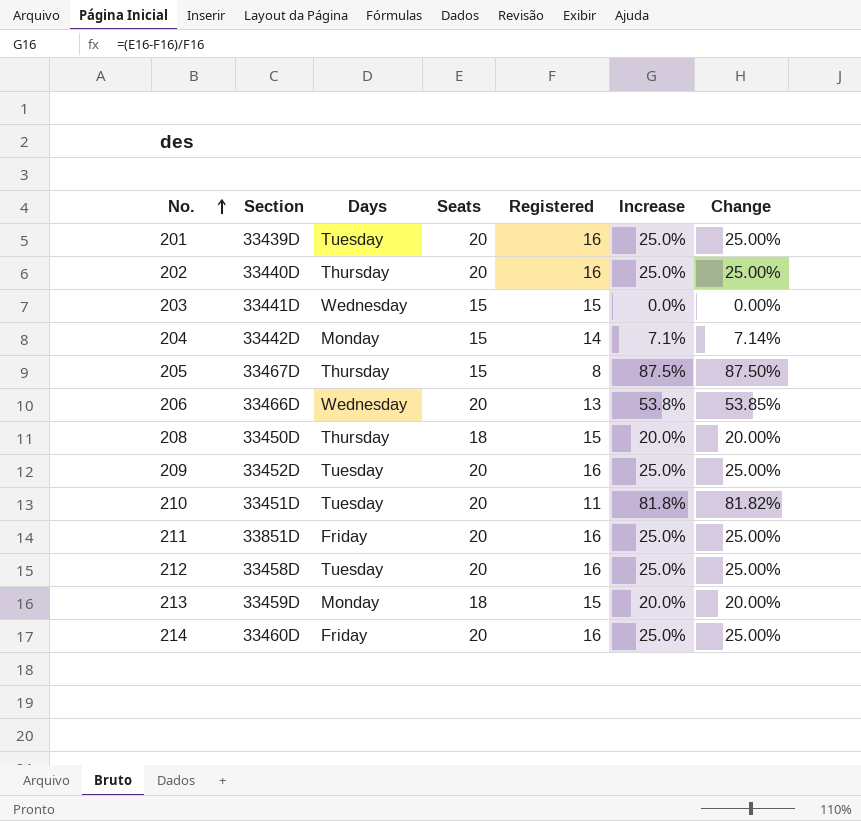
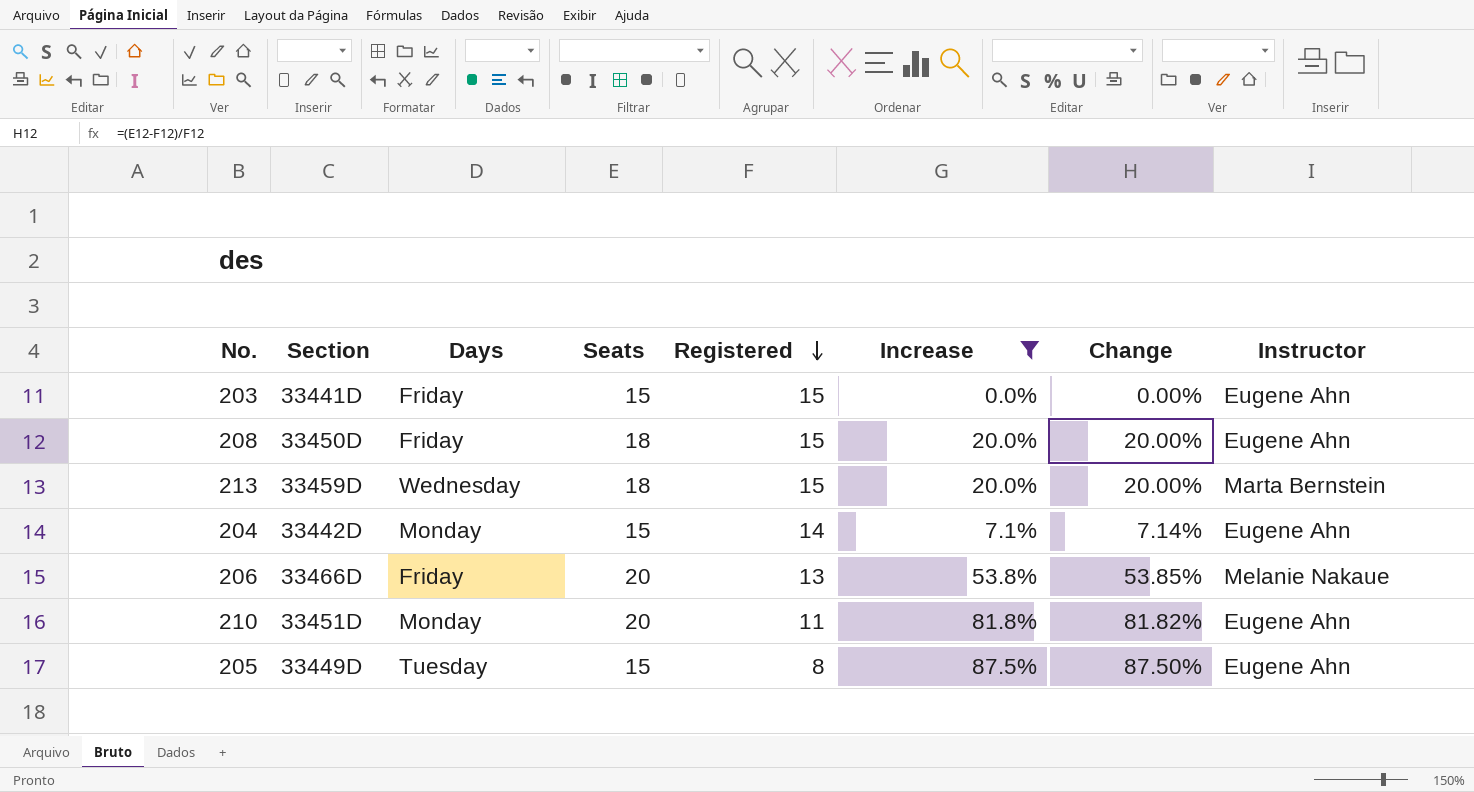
filter: none -> Increase != 25.0%
row order: No. ascending -> Registered descending
column Instructor | position: none -> 8
203 | Days: Wednesday -> Friday
208 | Days: Thursday -> Friday
213 | Days: Monday -> Wednesday
206 | Days: Wednesday -> Friday
210 | Days: Tuesday -> Monday
205 | Section: 33467D -> 33449D
205 | Days: Thursday -> Tuesday

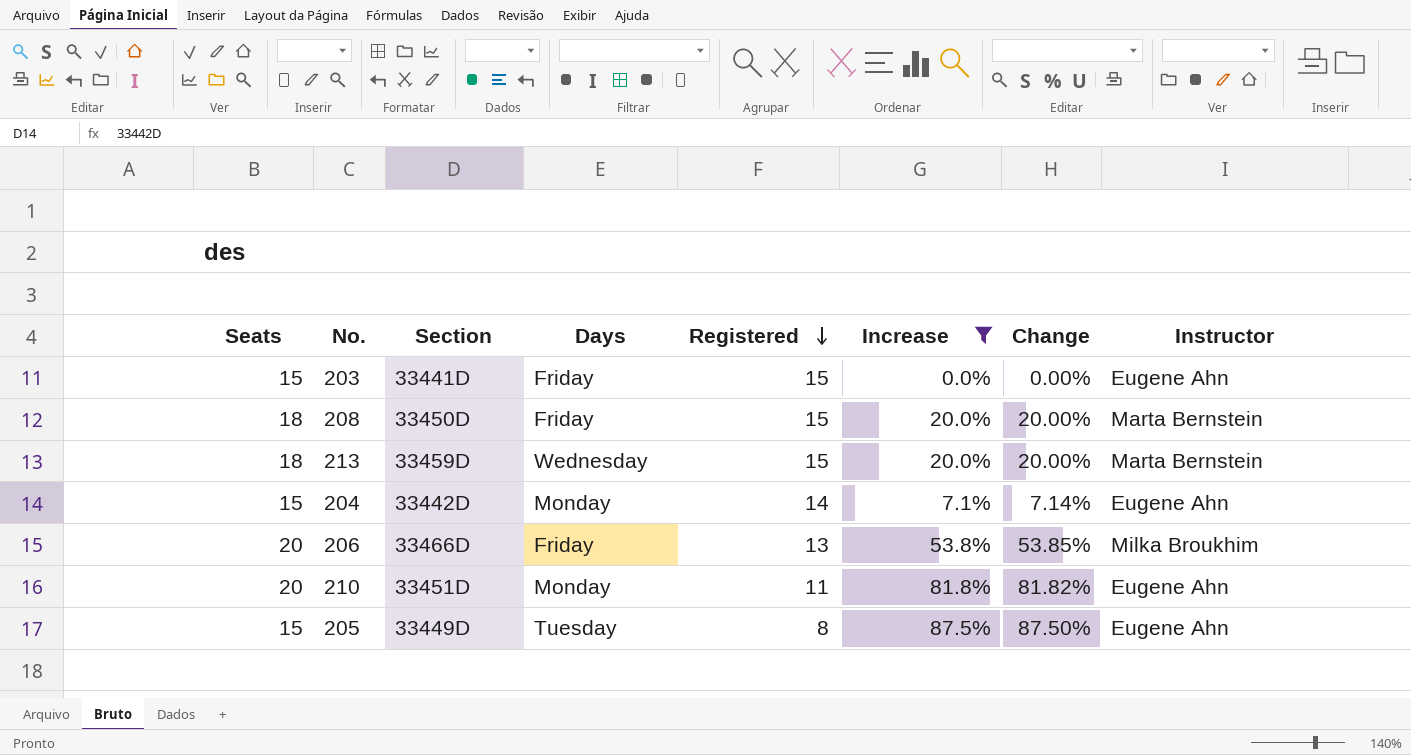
column Seats | position: 4 -> 1
208 | Instructor: Eugene Ahn -> Marta Bernstein
206 | Instructor: Melanie Nakaue -> Milka Broukhim

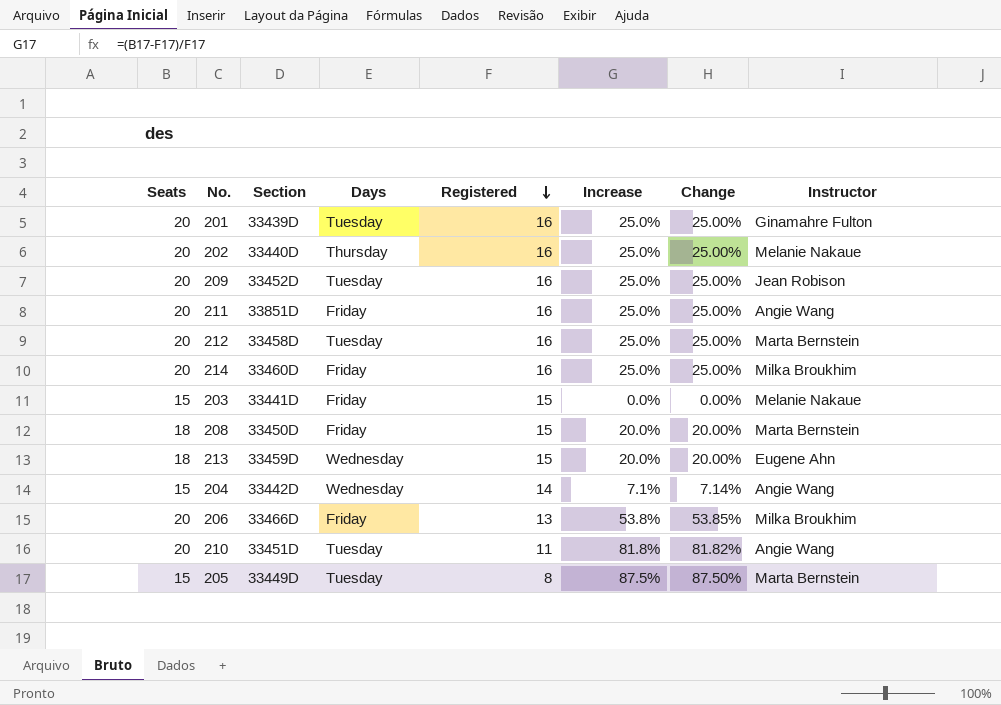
filter: Increase != 25.0% -> none
203 | Instructor: Eugene Ahn -> Melanie Nakaue
213 | Instructor: Marta Bernstein -> Eugene Ahn
204 | Days: Monday -> Wednesday
204 | Instructor: Eugene Ahn -> Angie Wang
210 | Days: Monday -> Tuesday
210 | Instructor: Eugene Ahn -> Angie Wang
205 | Instructor: Eugene Ahn -> Marta Bernstein

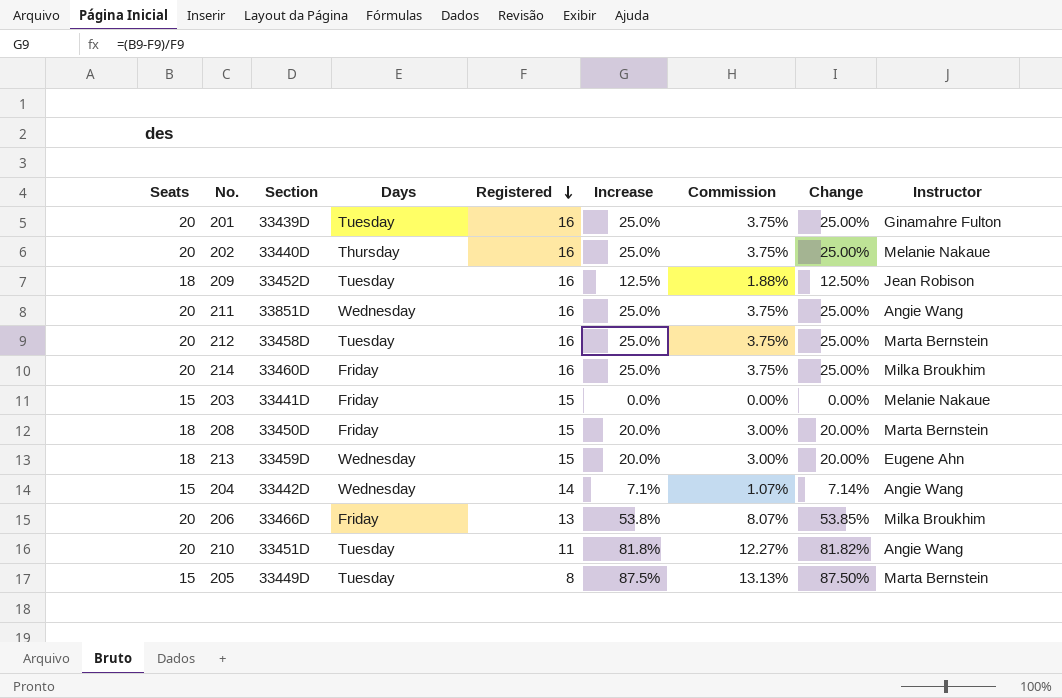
column Commission | formula: none -> [Increase] * 0.15
209 | Seats: 20 -> 18
209 | Increase: 25.0% -> 12.5%
209 | Change: 25.00% -> 12.50%
211 | Days: Friday -> Wednesday

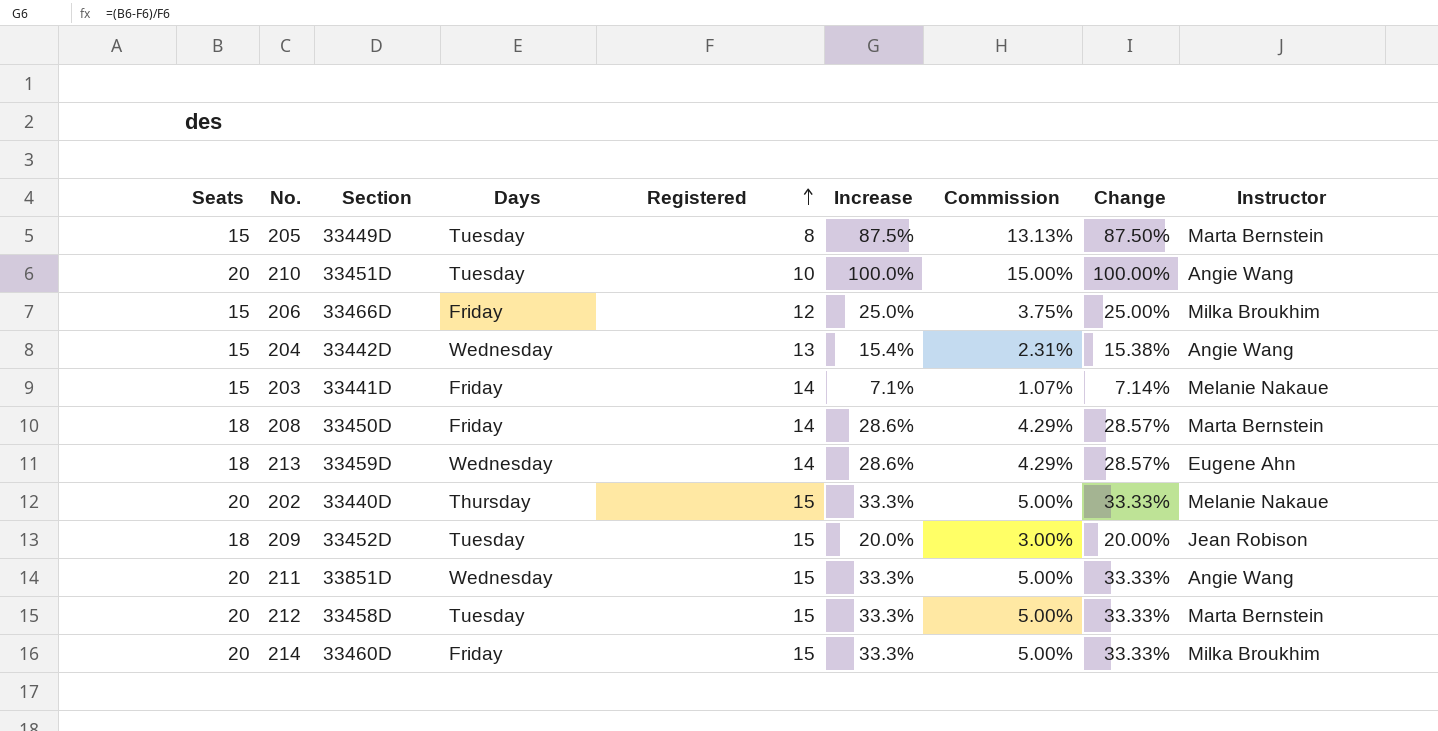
row order: Registered descending -> Registered ascending
row 201: 20 | 33439D | Tuesday | 16 | 25.0% | 3.75% | 25.00% | Ginamahre Fulton -> none
210 | Registered: 11 -> 10
210 | Increase: 81.8% -> 100.0%
210 | Commission: 12.27% -> 15.00%
210 | Change: 81.82% -> 100.00%
206 | Seats: 20 -> 15
206 | Registered: 13 -> 12
206 | Increase: 53.8% -> 25.0%
206 | Commission: 8.07% -> 3.75%
206 | Change: 53.85% -> 25.00%
204 | Registered: 14 -> 13
204 | Increase: 7.1% -> 15.4%
204 | Commission: 1.07% -> 2.31%
204 | Change: 7.14% -> 15.38%
203 | Registered: 15 -> 14
203 | Increase: 0.0% -> 7.1%
203 | Commission: 0.00% -> 1.07%
203 | Change: 0.00% -> 7.14%
208 | Registered: 15 -> 14
208 | Increase: 20.0% -> 28.6%
208 | Commission: 3.00% -> 4.29%
208 | Change: 20.00% -> 28.57%
213 | Registered: 15 -> 14
213 | Increase: 20.0% -> 28.6%
213 | Commission: 3.00% -> 4.29%
213 | Change: 20.00% -> 28.57%
202 | Registered: 16 -> 15
202 | Increase: 25.0% -> 33.3%
202 | Commission: 3.75% -> 5.00%
202 | Change: 25.00% -> 33.33%
209 | Registered: 16 -> 15
209 | Increase: 12.5% -> 20.0%
209 | Commission: 1.88% -> 3.00%
209 | Change: 12.50% -> 20.00%
211 | Registered: 16 -> 15
211 | Increase: 25.0% -> 33.3%
211 | Commission: 3.75% -> 5.00%
211 | Change: 25.00% -> 33.33%
212 | Registered: 16 -> 15
212 | Increase: 25.0% -> 33.3%
212 | Commission: 3.75% -> 5.00%
212 | Change: 25.00% -> 33.33%
214 | Registered: 16 -> 15
214 | Increase: 25.0% -> 33.3%
214 | Commission: 3.75% -> 5.00%
214 | Change: 25.00% -> 33.33%

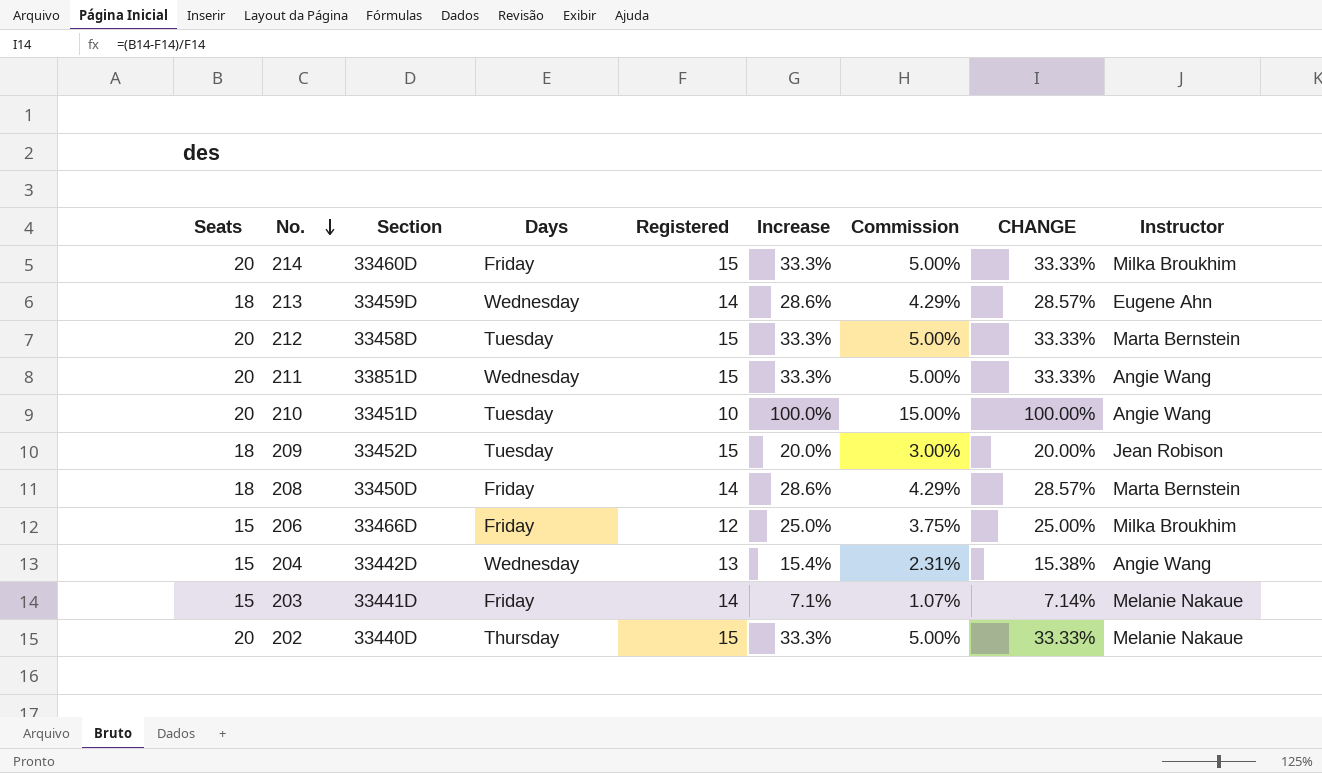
row order: Registered ascending -> No. descending
column name: Change -> CHANGE
row 205: 15 | 33449D | Tuesday | 8 | 87.5% | 13.13% | 87.50% | Marta Bernstein -> none

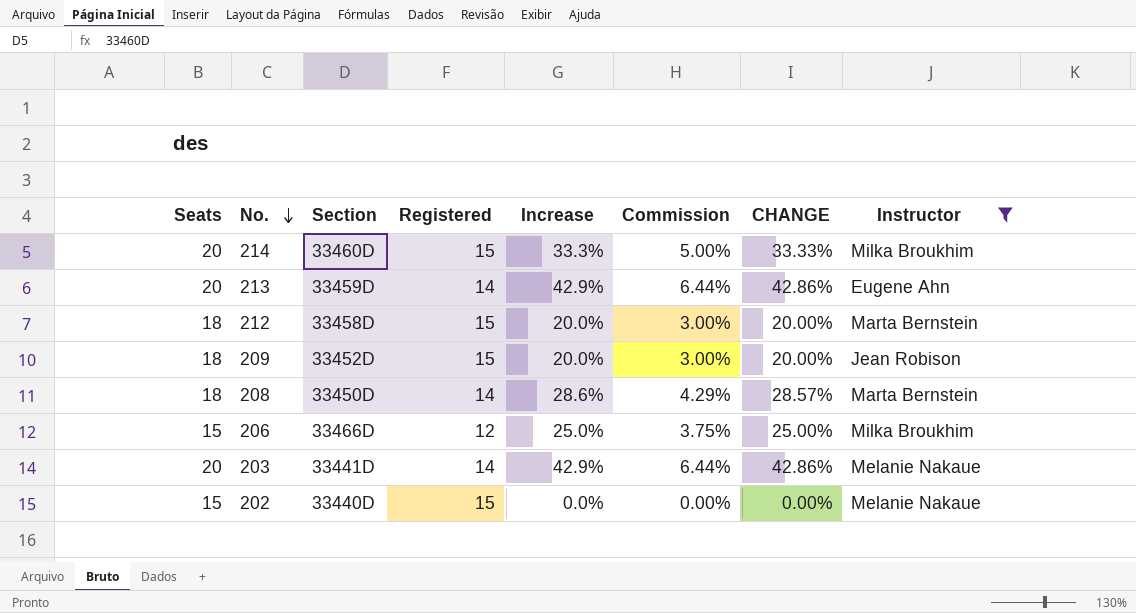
filter: none -> Instructor != Angie Wang
column Days | position: 4 -> none
213 | Seats: 18 -> 20
213 | Increase: 28.6% -> 42.9%
213 | Commission: 4.29% -> 6.44%
213 | CHANGE: 28.57% -> 42.86%
212 | Seats: 20 -> 18
212 | Increase: 33.3% -> 20.0%
212 | Commission: 5.00% -> 3.00%
212 | CHANGE: 33.33% -> 20.00%
203 | Seats: 15 -> 20
203 | Increase: 7.1% -> 42.9%
203 | Commission: 1.07% -> 6.44%
203 | CHANGE: 7.14% -> 42.86%
202 | Seats: 20 -> 15
202 | Increase: 33.3% -> 0.0%
202 | Commission: 5.00% -> 0.00%
202 | CHANGE: 33.33% -> 0.00%

